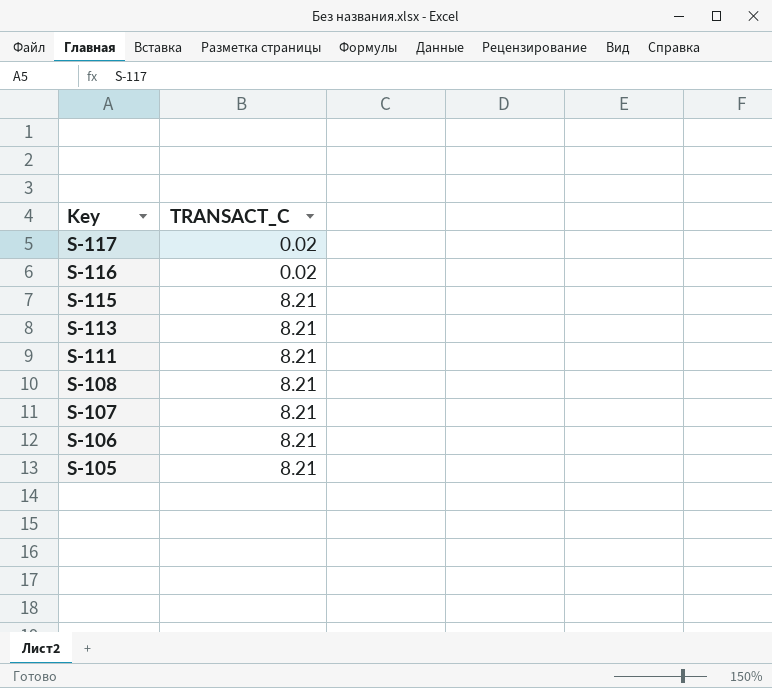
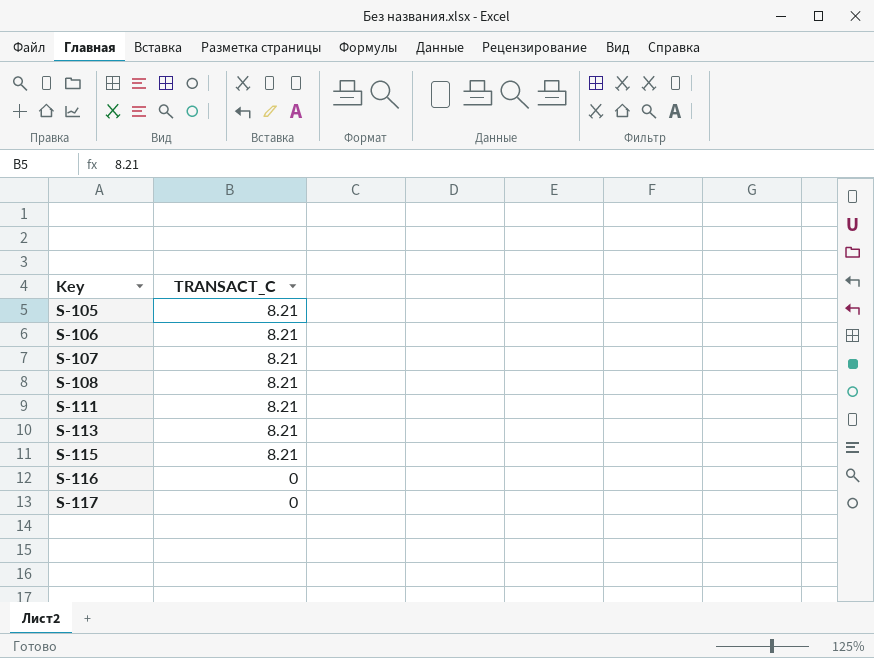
row order: Key descending -> Key ascending
S-116 | TRANSACT_C: 0.02 -> 0
S-117 | TRANSACT_C: 0.02 -> 0

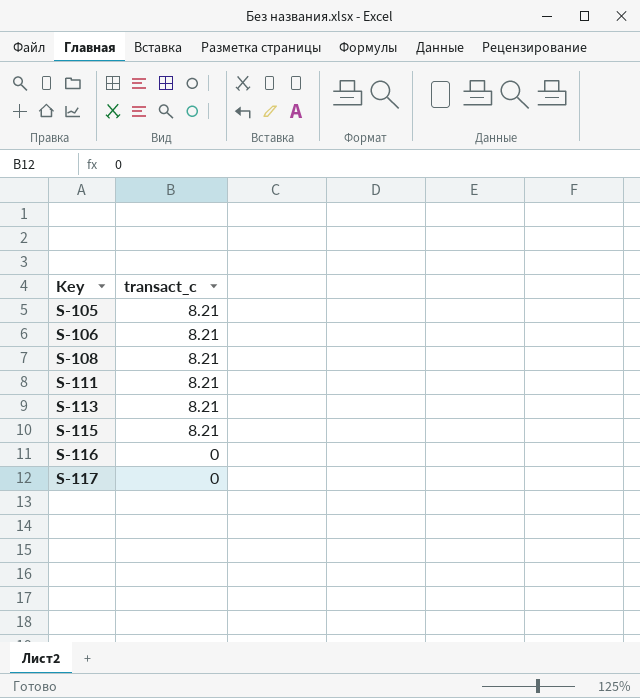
column name: TRANSACT_C -> transact_c
row S-107: 8.21 -> none

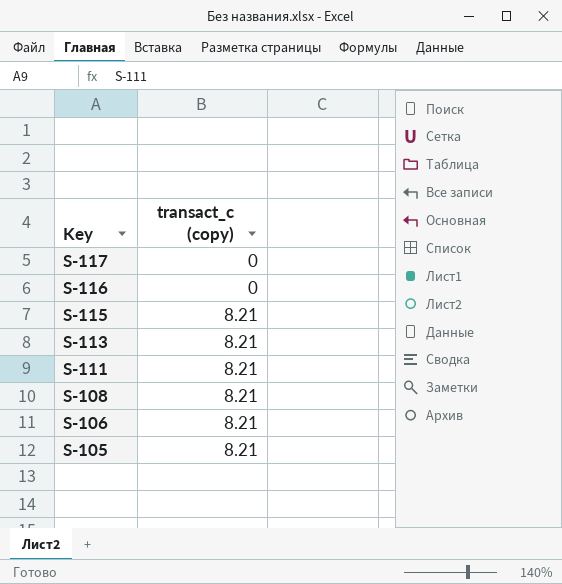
row order: Key ascending -> Key descending
column name: transact_c -> transact_c (copy)

